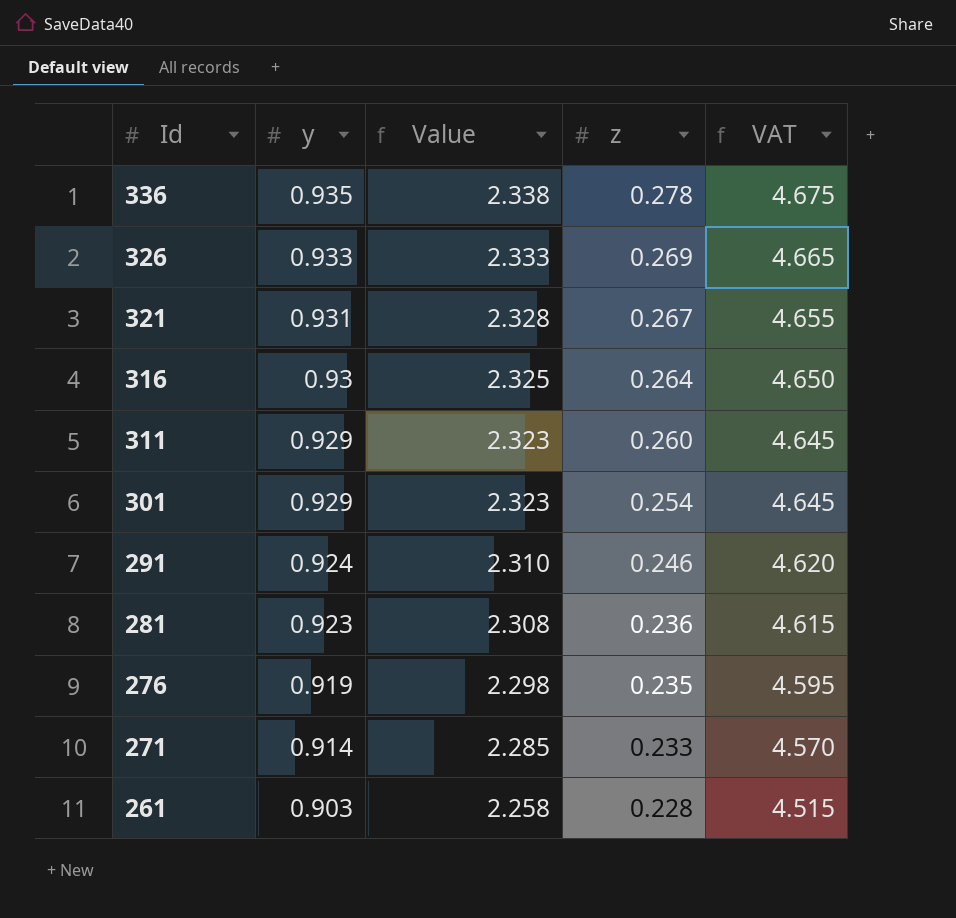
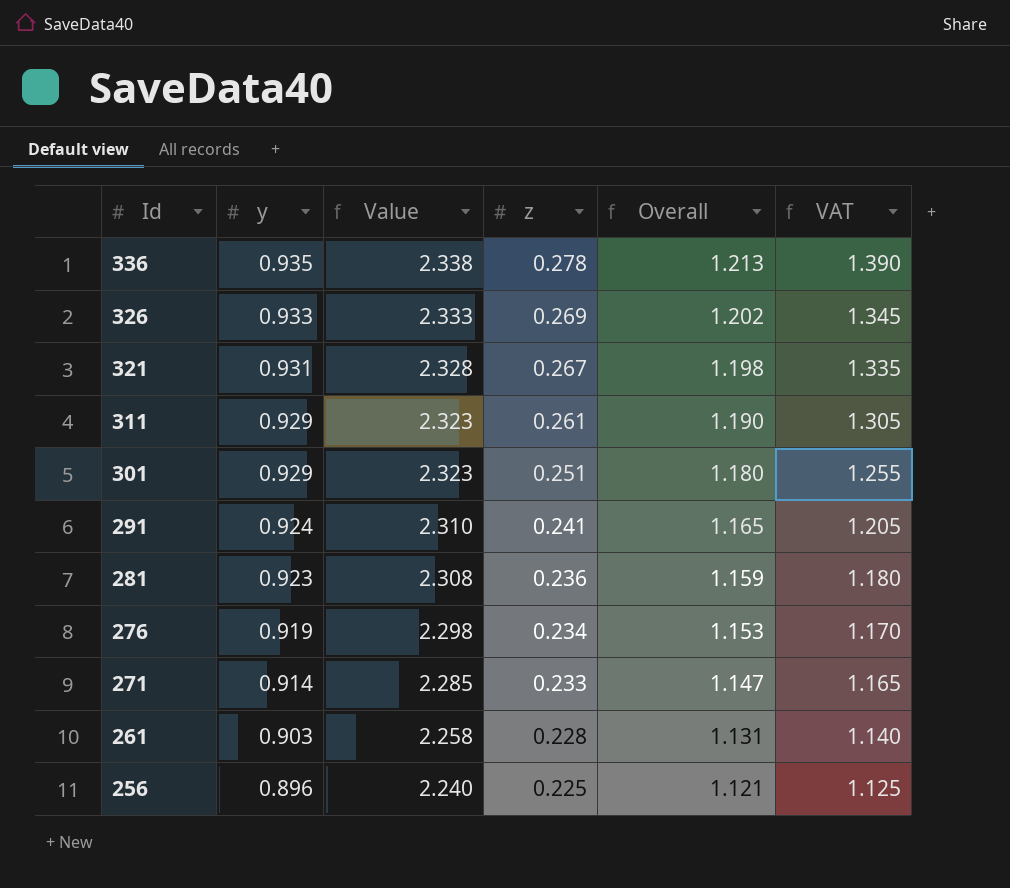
column Overall | formula: none -> [y] + [z]
column VAT | formula: [y] * 5 -> [z] * 5
row 316: 0.93 | 2.325 | 0.264 | 4.650 -> none
311 | z: 0.260 -> 0.261
301 | z: 0.254 -> 0.251
291 | z: 0.246 -> 0.241
276 | z: 0.235 -> 0.234
row 256: none -> 0.896 | 2.240 | 0.225 | 1.121 | 1.125

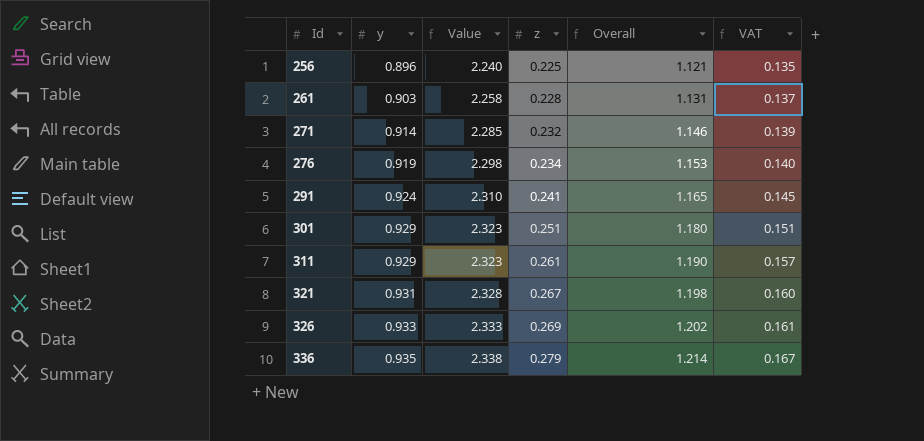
row order: Id descending -> Id ascending
column VAT | formula: [z] * 5 -> [z] * 0.6
row 281: 0.923 | 2.308 | 0.236 | 1.159 | 1.180 -> none
271 | z: 0.233 -> 0.232
271 | Overall: 1.147 -> 1.146
336 | z: 0.278 -> 0.279
336 | Overall: 1.213 -> 1.214

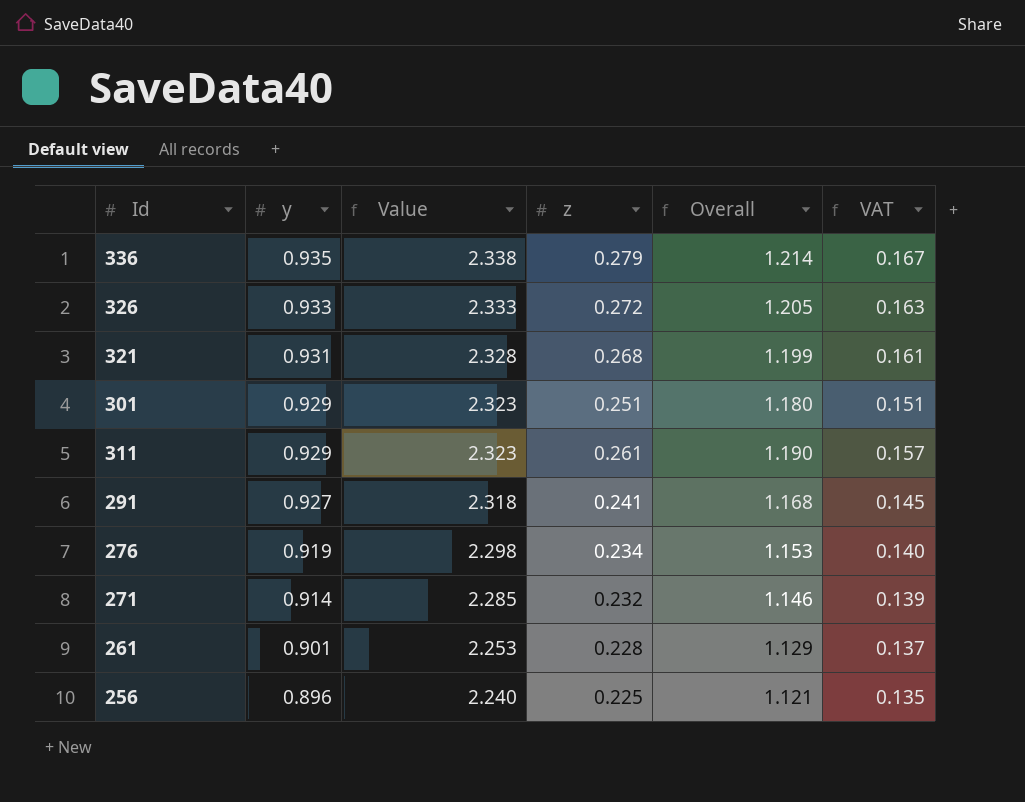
row order: Id ascending -> y descending
326 | z: 0.269 -> 0.272
326 | Overall: 1.202 -> 1.205
326 | VAT: 0.161 -> 0.163
321 | z: 0.267 -> 0.268
321 | Overall: 1.198 -> 1.199
321 | VAT: 0.160 -> 0.161
291 | y: 0.924 -> 0.927
291 | Value: 2.310 -> 2.318
291 | Overall: 1.165 -> 1.168
261 | y: 0.903 -> 0.901
261 | Value: 2.258 -> 2.253
261 | Overall: 1.131 -> 1.129

